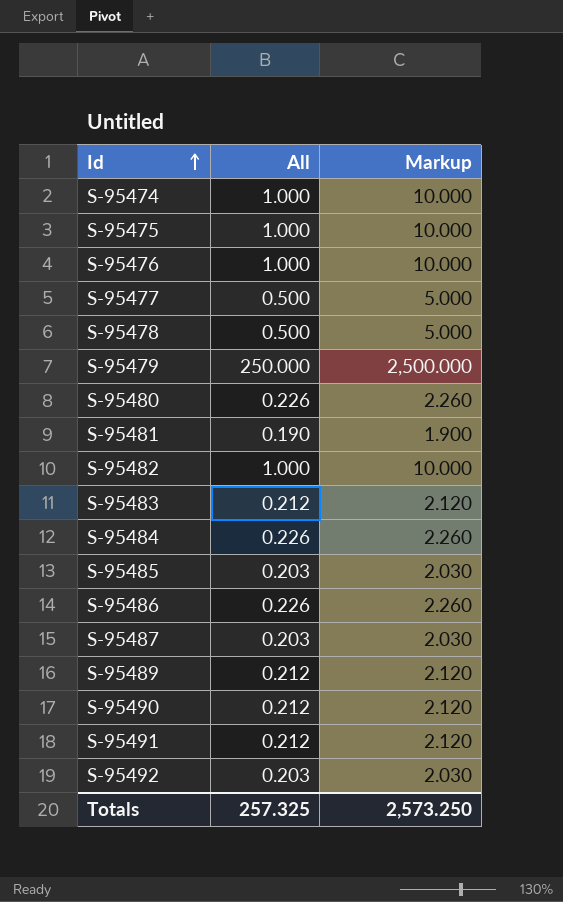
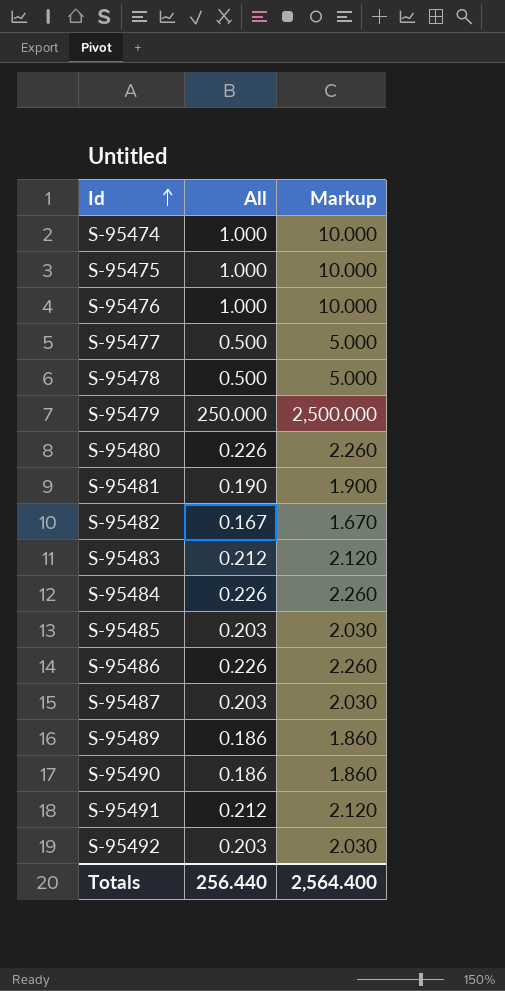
S-95482 | All: 1.000 -> 0.167
S-95482 | Markup: 10.000 -> 1.670
S-95489 | All: 0.212 -> 0.186
S-95489 | Markup: 2.120 -> 1.860
S-95490 | All: 0.212 -> 0.186
S-95490 | Markup: 2.120 -> 1.860
Totals | All: 257.325 -> 256.440
Totals | Markup: 2,573.250 -> 2,564.400

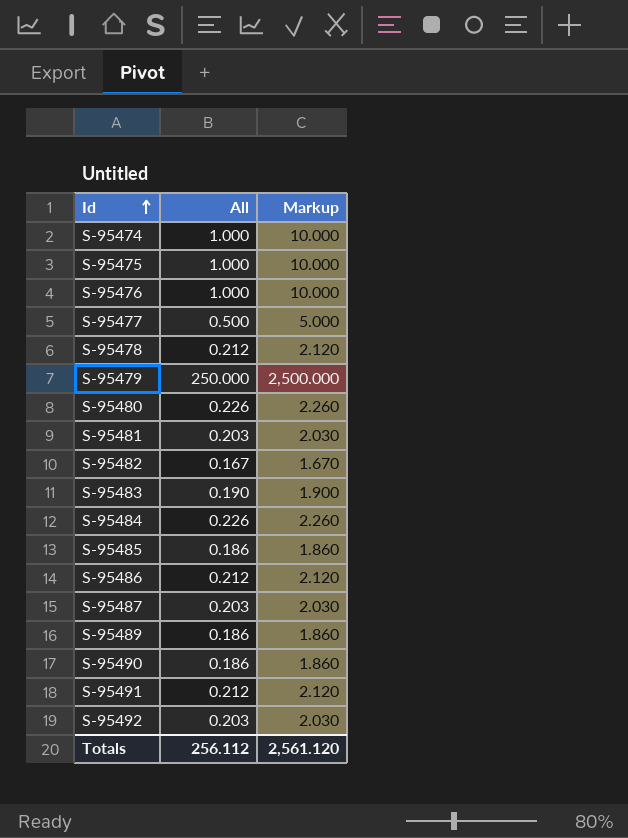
S-95478 | All: 0.500 -> 0.212
S-95478 | Markup: 5.000 -> 2.120
S-95481 | All: 0.190 -> 0.203
S-95481 | Markup: 1.900 -> 2.030
S-95483 | All: 0.212 -> 0.190
S-95483 | Markup: 2.120 -> 1.900
S-95485 | All: 0.203 -> 0.186
S-95485 | Markup: 2.030 -> 1.860
S-95486 | All: 0.226 -> 0.212
S-95486 | Markup: 2.260 -> 2.120
Totals | All: 256.440 -> 256.112
Totals | Markup: 2,564.400 -> 2,561.120

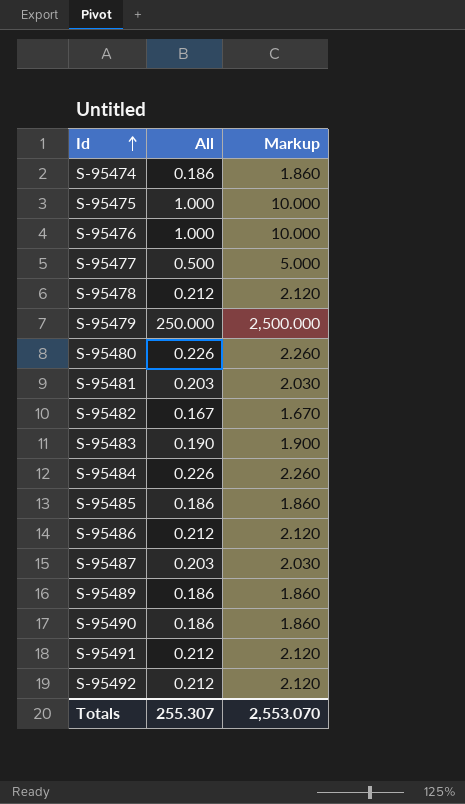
S-95474 | All: 1.000 -> 0.186
S-95474 | Markup: 10.000 -> 1.860
S-95492 | All: 0.203 -> 0.212
S-95492 | Markup: 2.030 -> 2.120
Totals | All: 256.112 -> 255.307
Totals | Markup: 2,561.120 -> 2,553.070

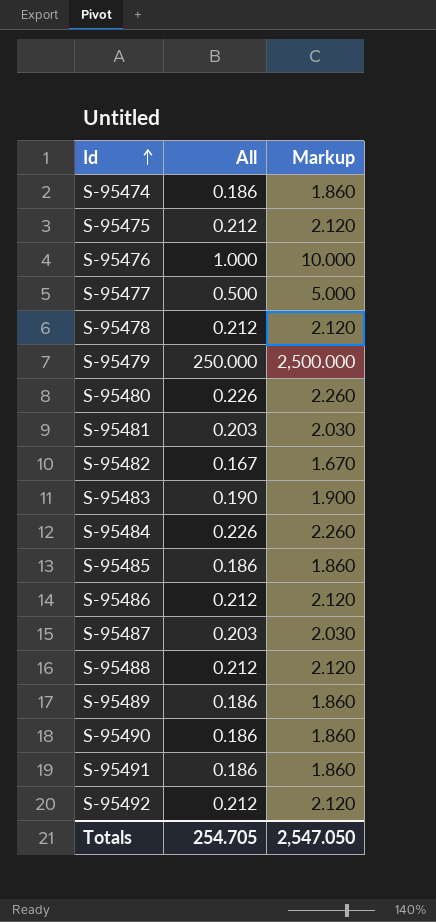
S-95475 | All: 1.000 -> 0.212
S-95475 | Markup: 10.000 -> 2.120
row S-95488: none -> 0.212 | 2.120
S-95491 | All: 0.212 -> 0.186
S-95491 | Markup: 2.120 -> 1.860
Totals | All: 255.307 -> 254.705
Totals | Markup: 2,553.070 -> 2,547.050

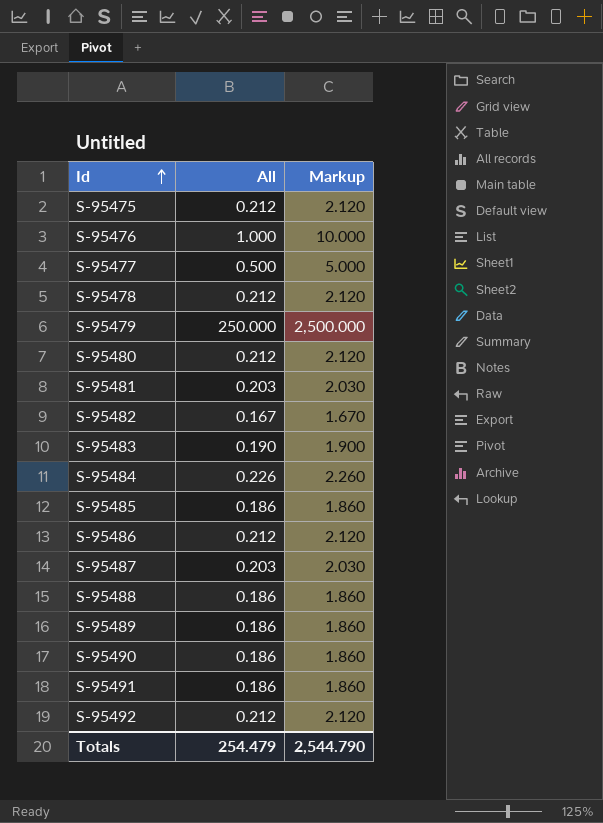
row S-95474: 0.186 | 1.860 -> none
S-95480 | All: 0.226 -> 0.212
S-95480 | Markup: 2.260 -> 2.120
S-95488 | All: 0.212 -> 0.186
S-95488 | Markup: 2.120 -> 1.860
Totals | All: 254.705 -> 254.479
Totals | Markup: 2,547.050 -> 2,544.790

